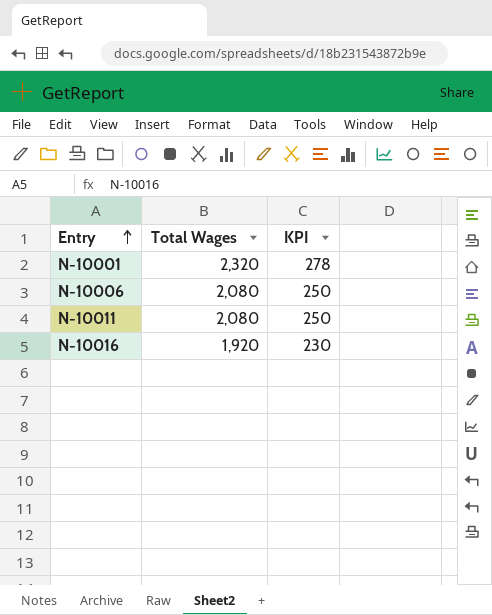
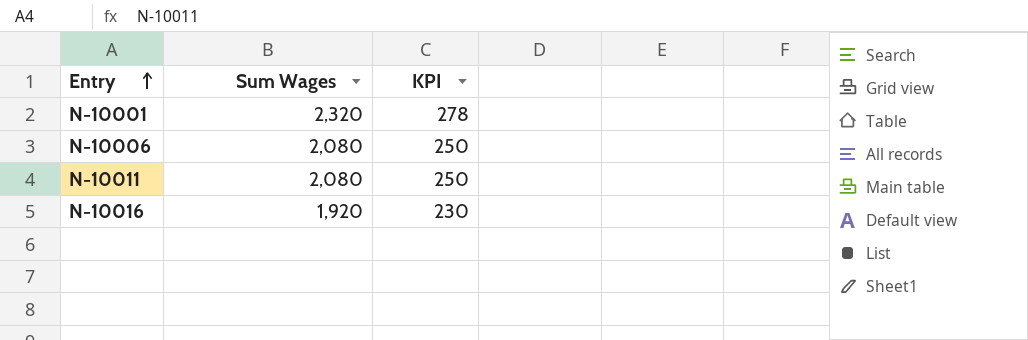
column name: Total Wages -> Sum Wages

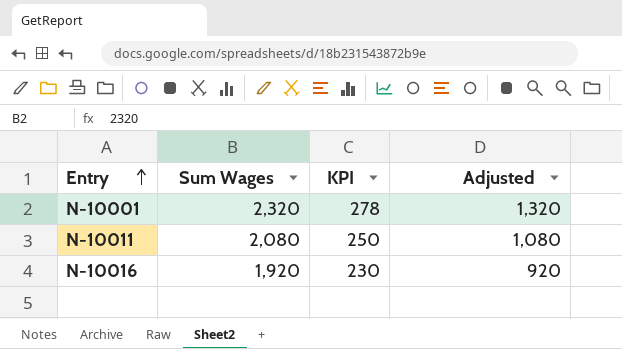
column Adjusted | formula: none -> [Sum Wages] - 1000
row N-10006: 2,080 | 250 -> none

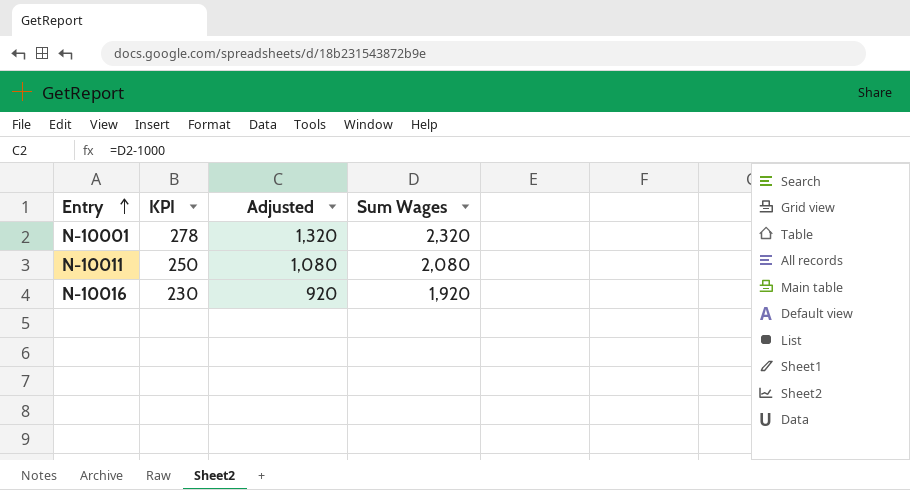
column Sum Wages | position: 2 -> 4

